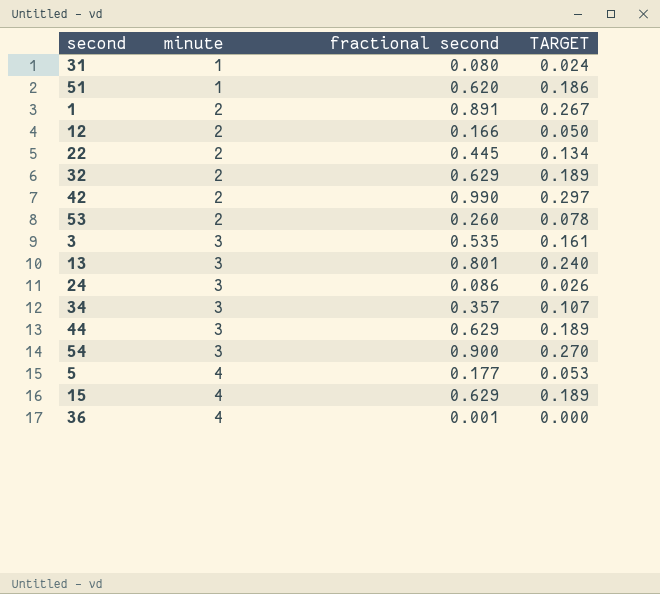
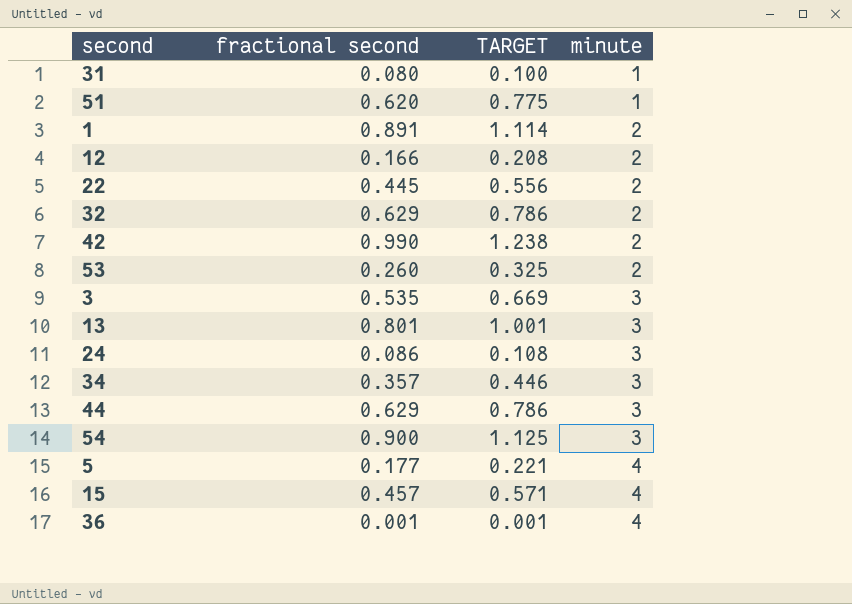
column TARGET | formula: [fractional second] * 0.3 -> [fractional second] * 1.25
column minute | position: 2 -> 4
15 | fractional second: 0.629 -> 0.457

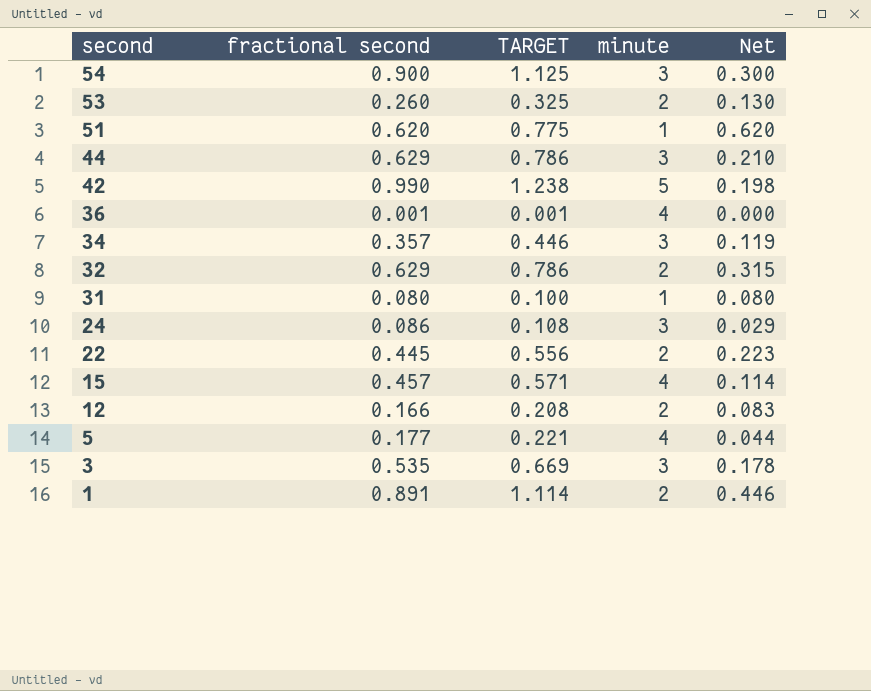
row order: minute ascending -> second descending
column Net | formula: none -> [fractional second] / [minute]
row 13: 0.801 | 1.001 | 3 -> none
42 | minute: 2 -> 5

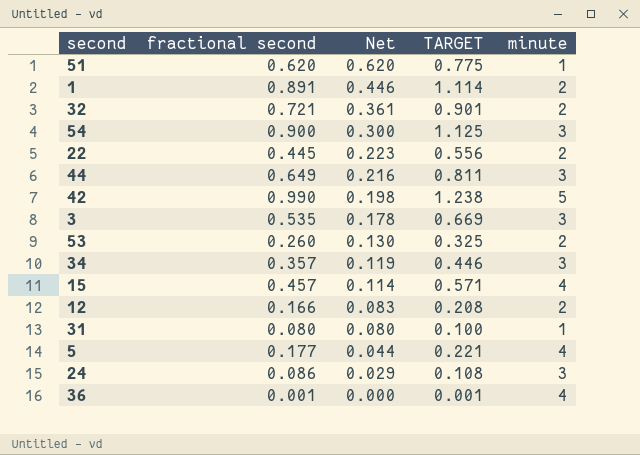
row order: second descending -> Net descending
column Net | position: 5 -> 3
32 | fractional second: 0.629 -> 0.721
32 | Net: 0.315 -> 0.361
32 | TARGET: 0.786 -> 0.901
44 | fractional second: 0.629 -> 0.649
44 | Net: 0.210 -> 0.216
44 | TARGET: 0.786 -> 0.811

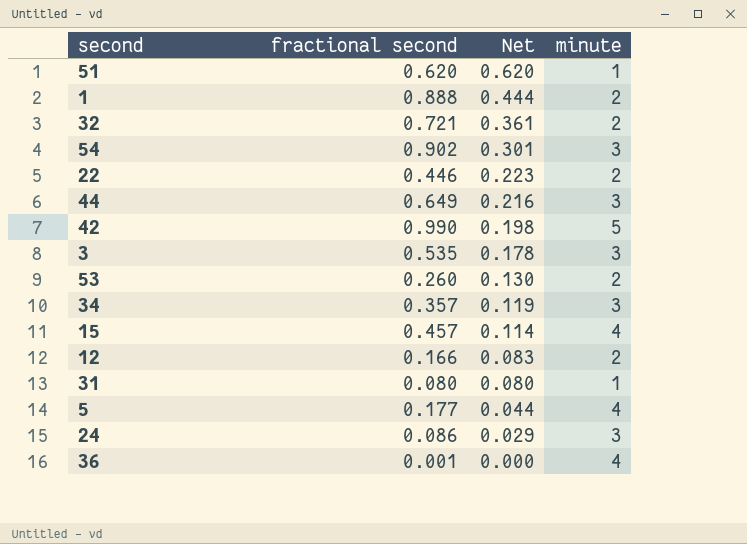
column TARGET | formula: [fractional second] * 1.25 -> none
1 | fractional second: 0.891 -> 0.888
1 | Net: 0.446 -> 0.444
54 | fractional second: 0.900 -> 0.902
54 | Net: 0.300 -> 0.301
22 | fractional second: 0.445 -> 0.446

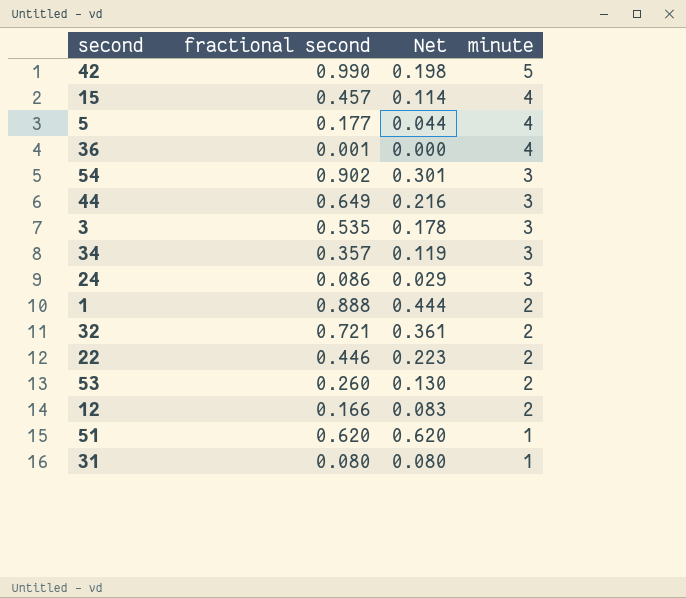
row order: Net descending -> minute descending

